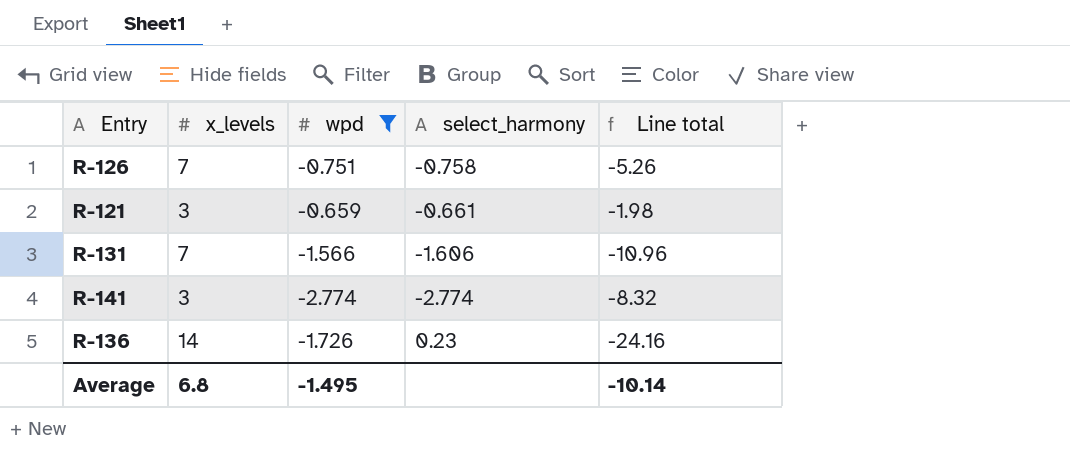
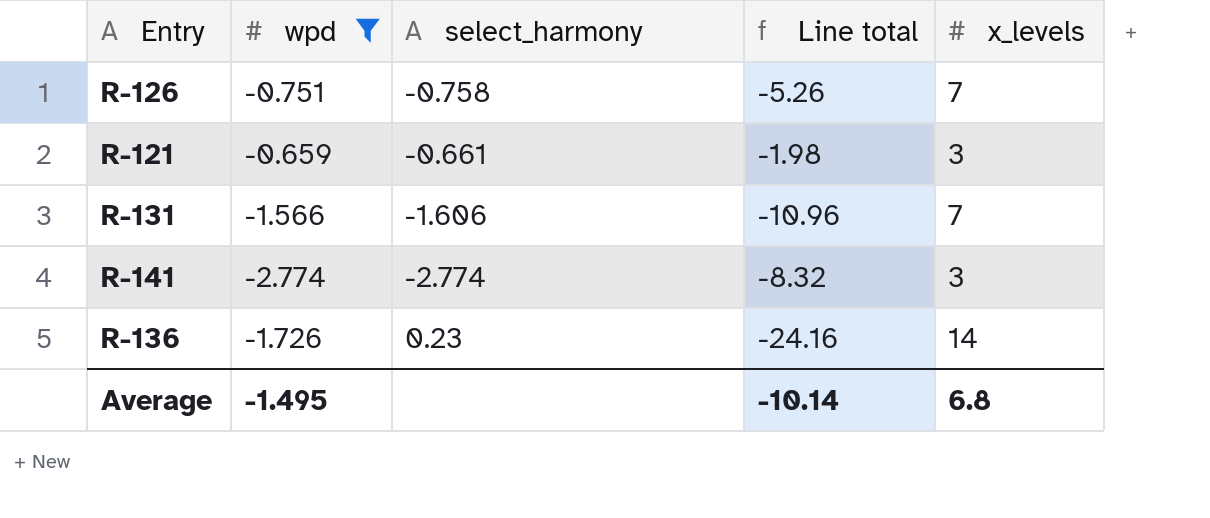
column x_levels | position: 2 -> 5

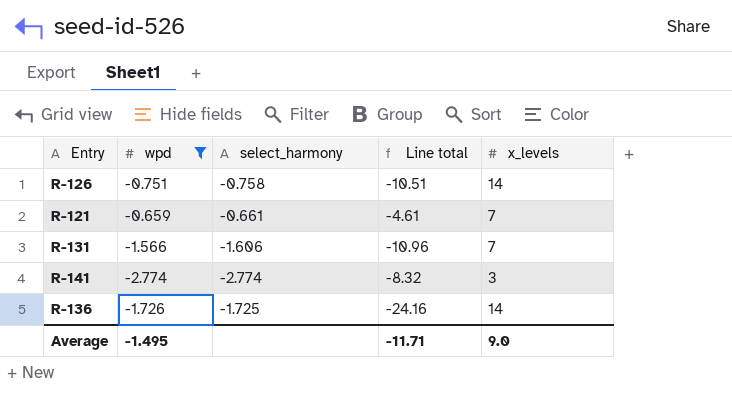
R-126 | Line total: -5.26 -> -10.51
R-126 | x_levels: 7 -> 14
R-121 | Line total: -1.98 -> -4.61
R-121 | x_levels: 3 -> 7
R-136 | select_harmony: 0.23 -> -1.725
Average | Line total: -10.14 -> -11.71
Average | x_levels: 6.8 -> 9.0

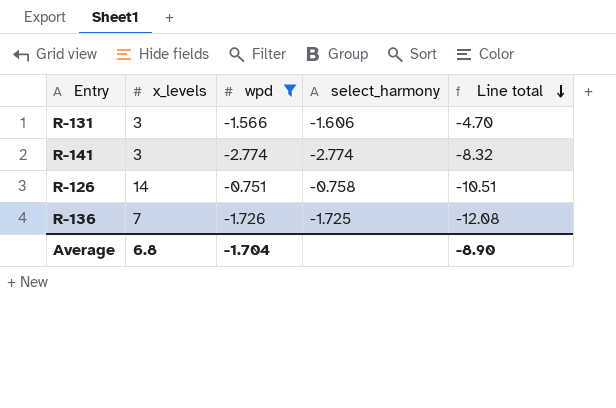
row order: none -> Line total descending
column x_levels | position: 5 -> 2
row R-121: -0.659 | -0.661 | -4.61 | 7 -> none
R-131 | x_levels: 7 -> 3
R-131 | Line total: -10.96 -> -4.70
R-136 | x_levels: 14 -> 7
R-136 | Line total: -24.16 -> -12.08
Average | x_levels: 9.0 -> 6.8
Average | wpd: -1.495 -> -1.704
Average | Line total: -11.71 -> -8.90

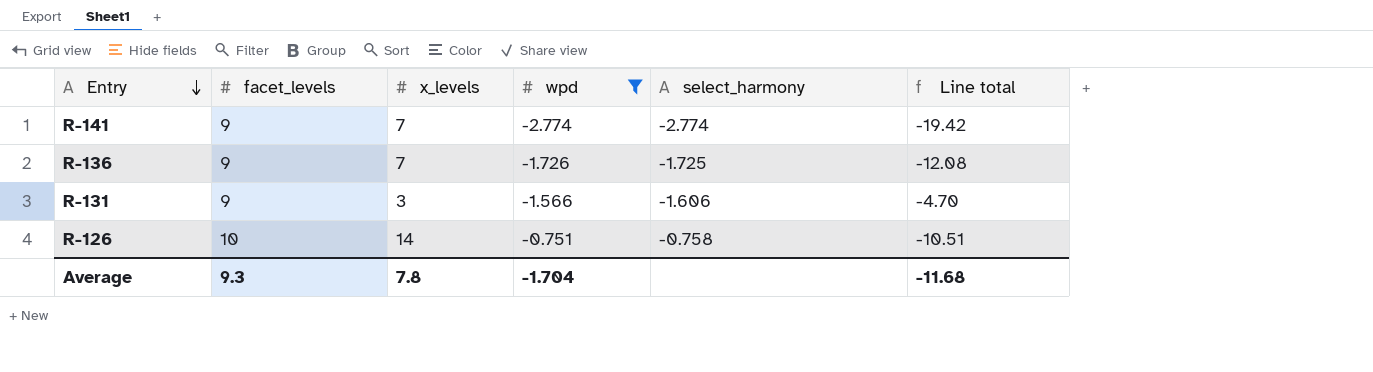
row order: Line total descending -> Entry descending
column facet_levels | position: none -> 2
R-141 | x_levels: 3 -> 7
R-141 | Line total: -8.32 -> -19.42
Average | x_levels: 6.8 -> 7.8
Average | Line total: -8.90 -> -11.68

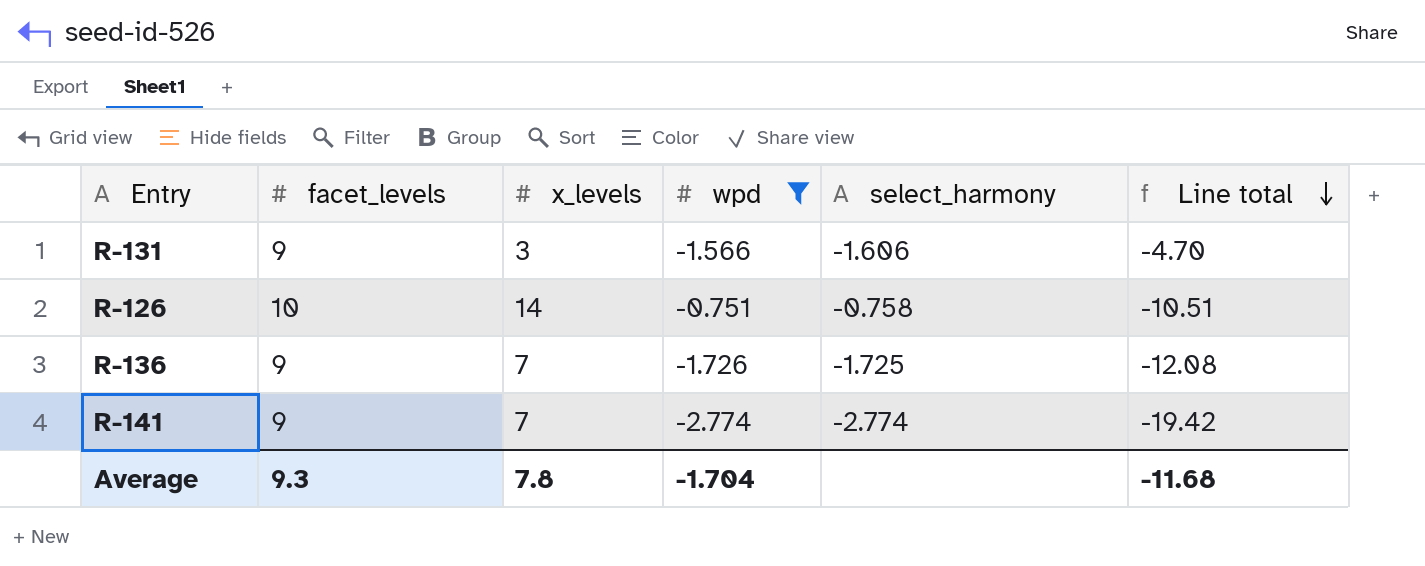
row order: Entry descending -> Line total descending

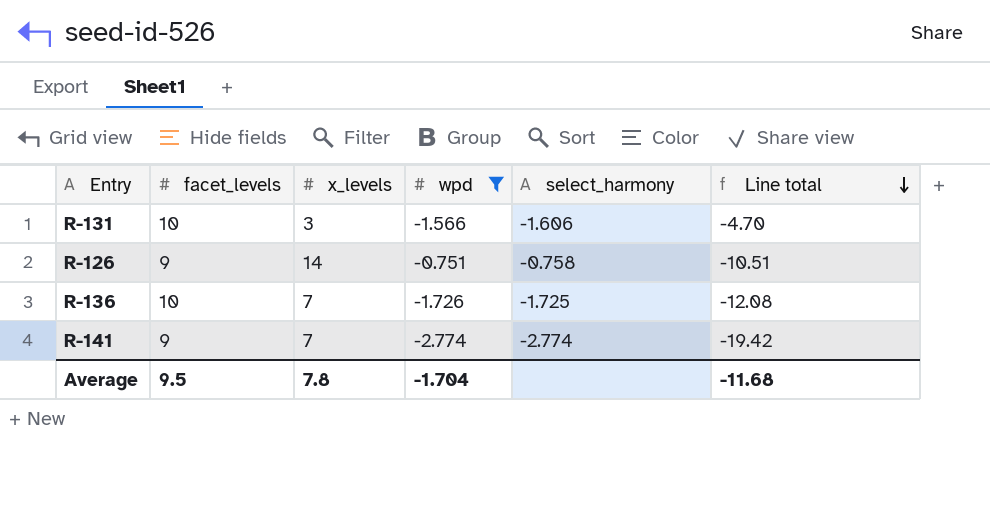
R-131 | facet_levels: 9 -> 10
R-126 | facet_levels: 10 -> 9
R-136 | facet_levels: 9 -> 10
Average | facet_levels: 9.3 -> 9.5

